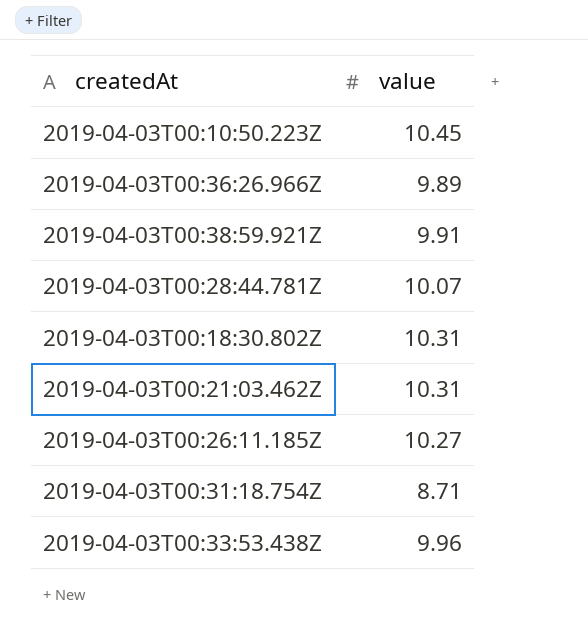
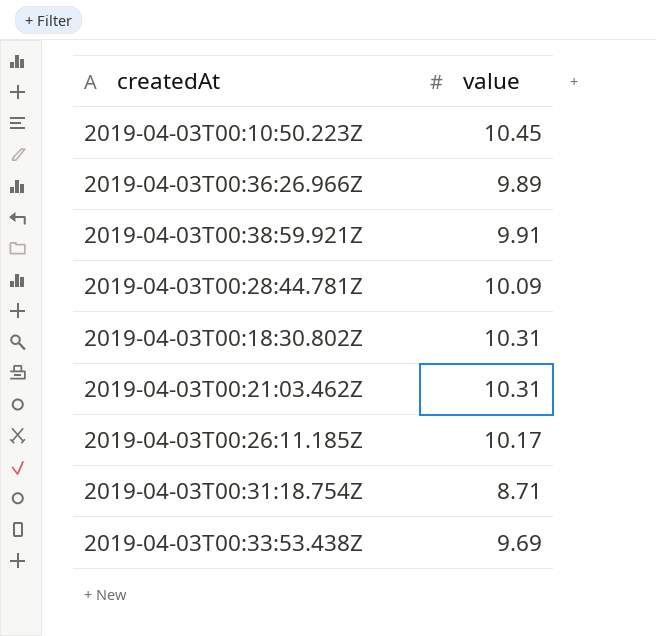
2019-04-03T00:28:44.781Z | value: 10.07 -> 10.09
2019-04-03T00:26:11.185Z | value: 10.27 -> 10.17
2019-04-03T00:33:53.438Z | value: 9.96 -> 9.69

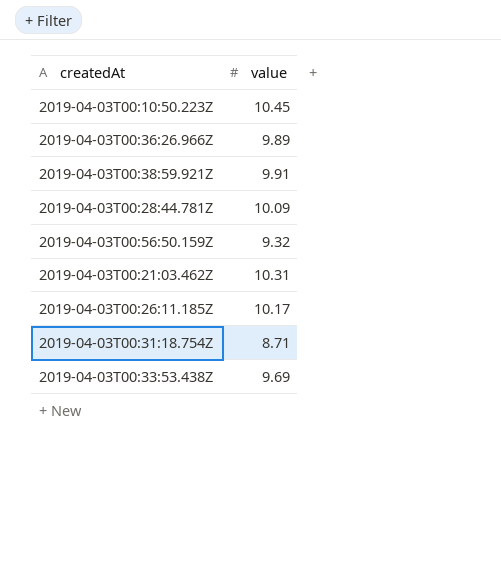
row 2019-04-03T00:18:30.802Z: 10.31 -> none
row 2019-04-03T00:56:50.159Z: none -> 9.32

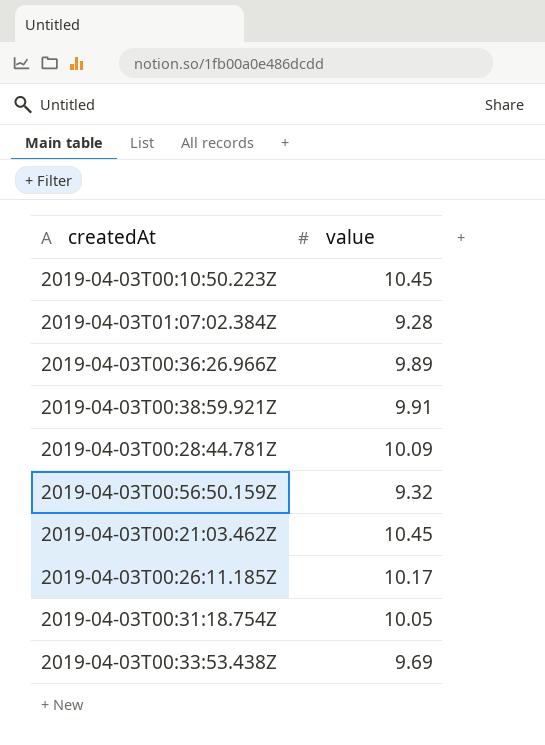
row 2019-04-03T01:07:02.384Z: none -> 9.28
2019-04-03T00:21:03.462Z | value: 10.31 -> 10.45
2019-04-03T00:31:18.754Z | value: 8.71 -> 10.05

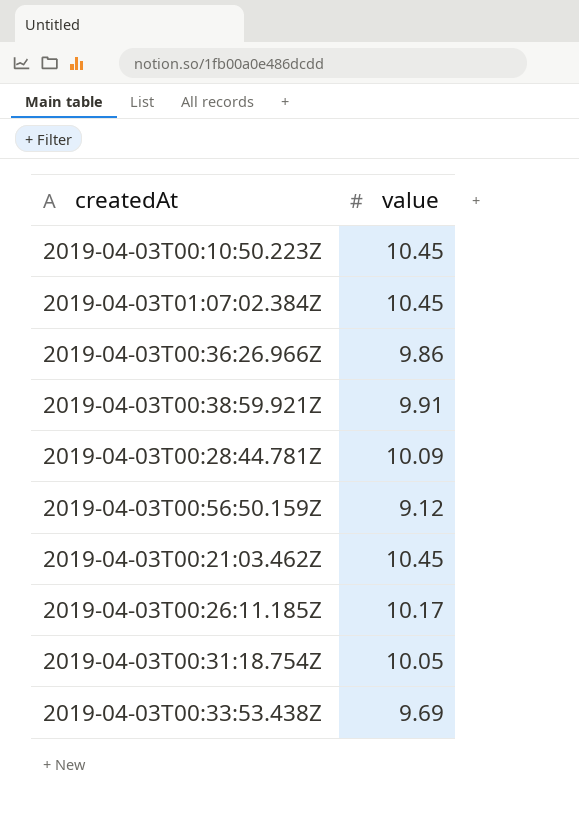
2019-04-03T01:07:02.384Z | value: 9.28 -> 10.45
2019-04-03T00:36:26.966Z | value: 9.89 -> 9.86
2019-04-03T00:56:50.159Z | value: 9.32 -> 9.12

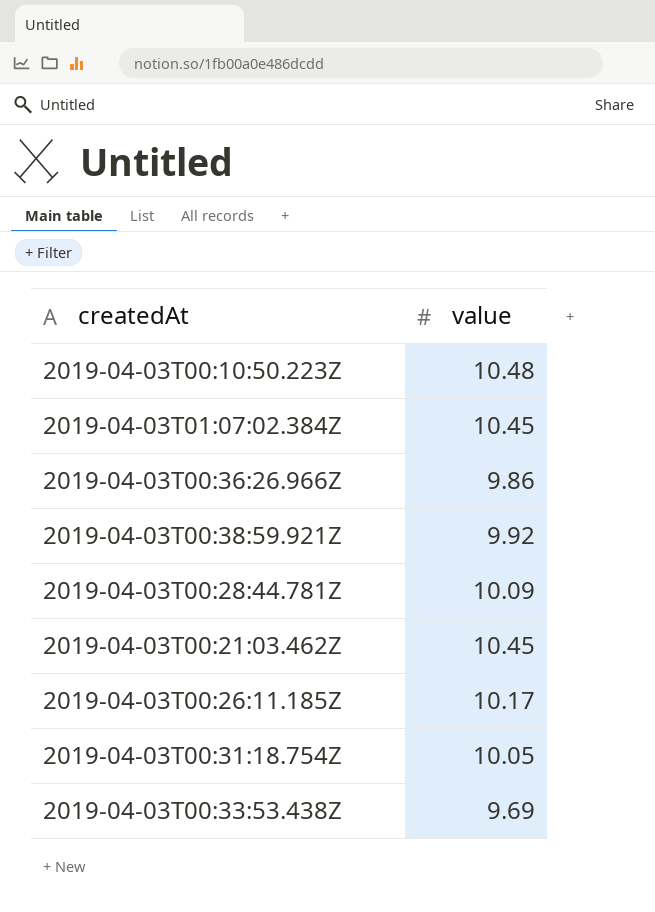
row 2019-04-03T00:56:50.159Z: 9.12 -> none
2019-04-03T00:10:50.223Z | value: 10.45 -> 10.48
2019-04-03T00:38:59.921Z | value: 9.91 -> 9.92

